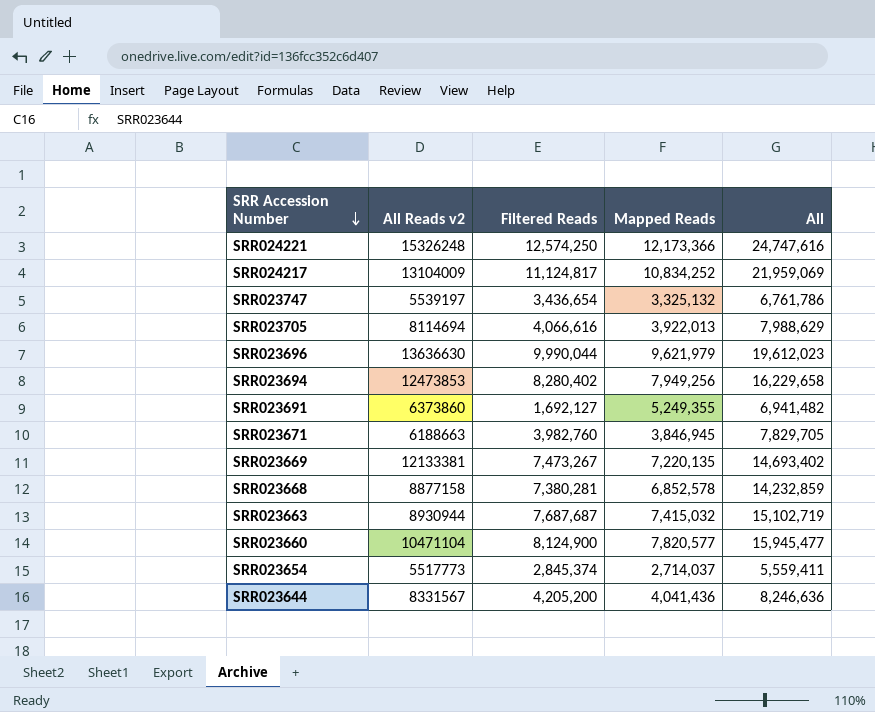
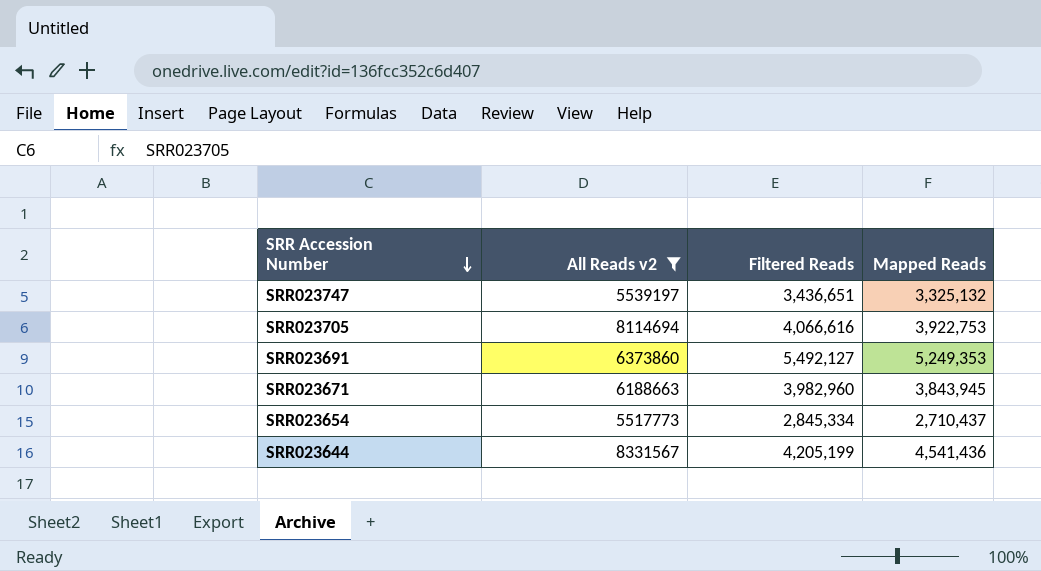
filter: none -> All Reads v2 <= 8331567
column All | formula: [Filtered Reads] + [Mapped Reads] -> none
SRR023747 | Filtered Reads: 3,436,654 -> 3,436,651
SRR023705 | Mapped Reads: 3,922,013 -> 3,922,753
SRR023691 | Filtered Reads: 1,692,127 -> 5,492,127
SRR023691 | Mapped Reads: 5,249,355 -> 5,249,353
SRR023671 | Filtered Reads: 3,982,760 -> 3,982,960
SRR023671 | Mapped Reads: 3,846,945 -> 3,843,945
SRR023654 | Filtered Reads: 2,845,374 -> 2,845,334
SRR023654 | Mapped Reads: 2,714,037 -> 2,710,437
SRR023644 | Filtered Reads: 4,205,200 -> 4,205,199
SRR023644 | Mapped Reads: 4,041,436 -> 4,541,436

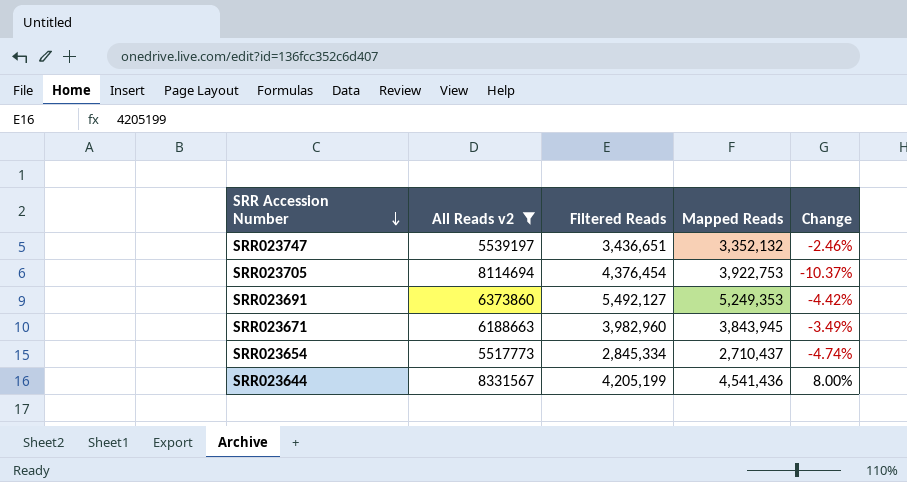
column Change | formula: none -> ([Mapped Reads] - [Filtered Reads]) / [Filtered Reads]
SRR023747 | Mapped Reads: 3,325,132 -> 3,352,132
SRR023705 | Filtered Reads: 4,066,616 -> 4,376,454

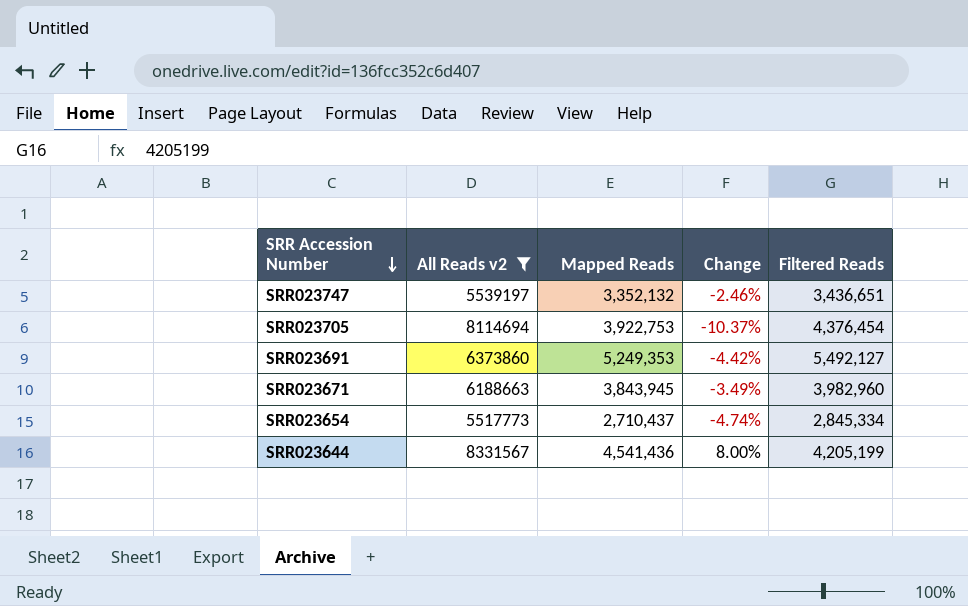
column Filtered Reads | position: 3 -> 5

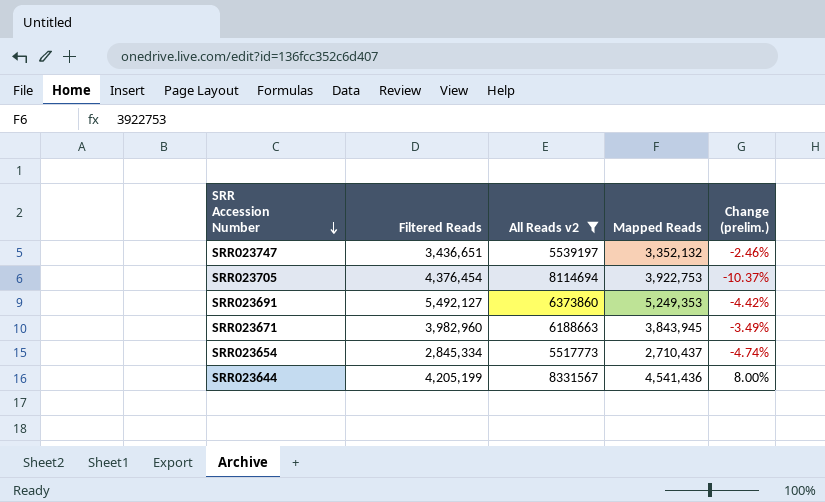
column Filtered Reads | position: 5 -> 2
column name: Change -> Change (prelim.)

